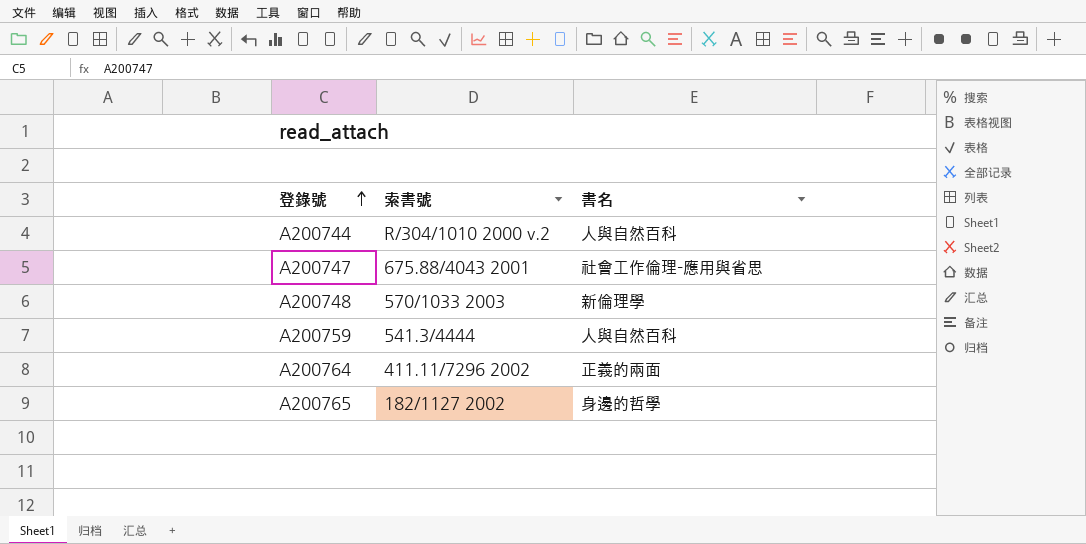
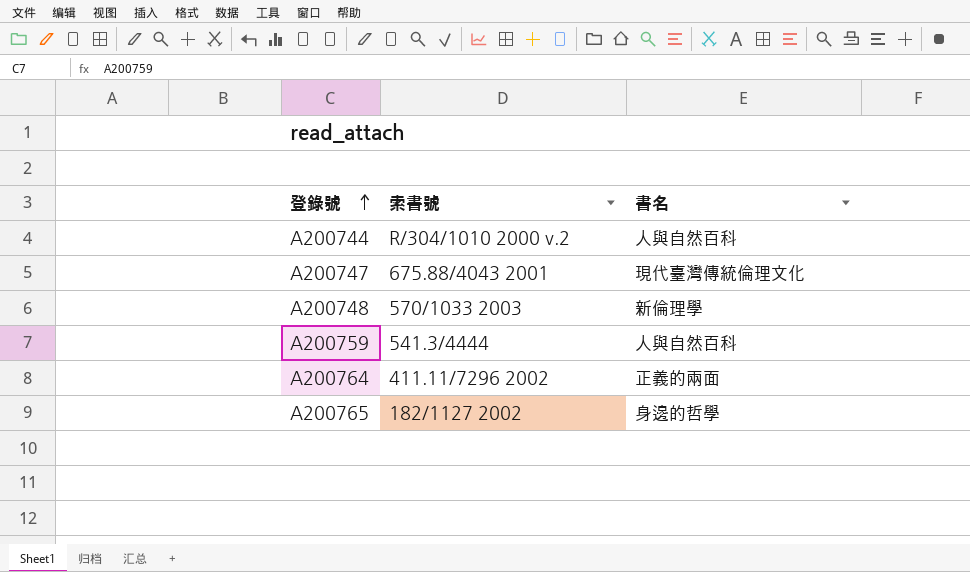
A200747 | 書名: 社會工作倫理-應用與省思 -> 現代臺灣傳統倫理文化

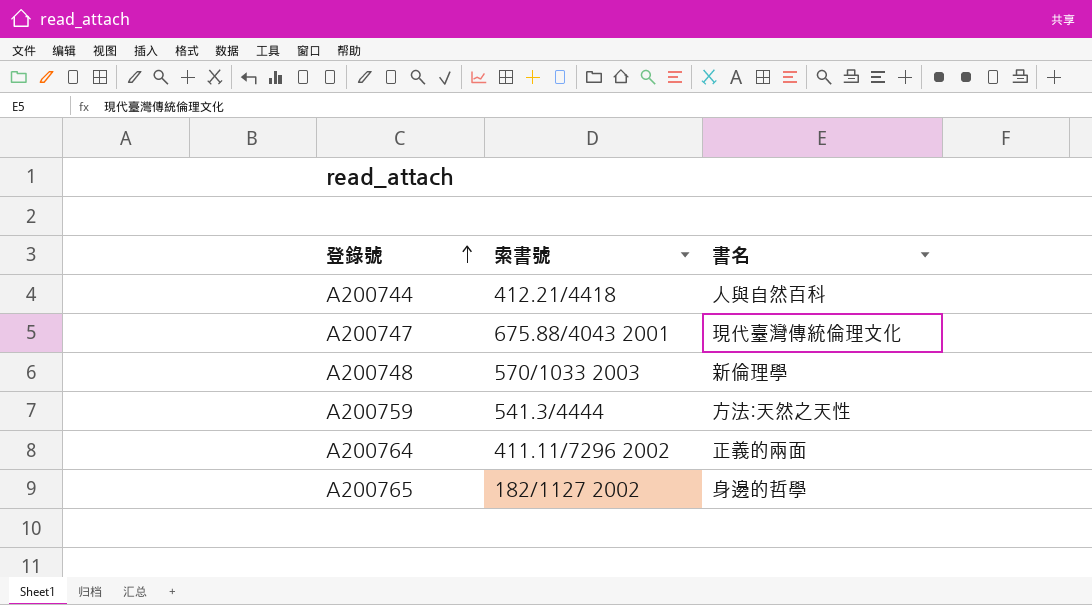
A200744 | 索書號: R/304/1010 2000 v.2 -> 412.21/4418
A200759 | 書名: 人與自然百科 -> 方法:天然之天性

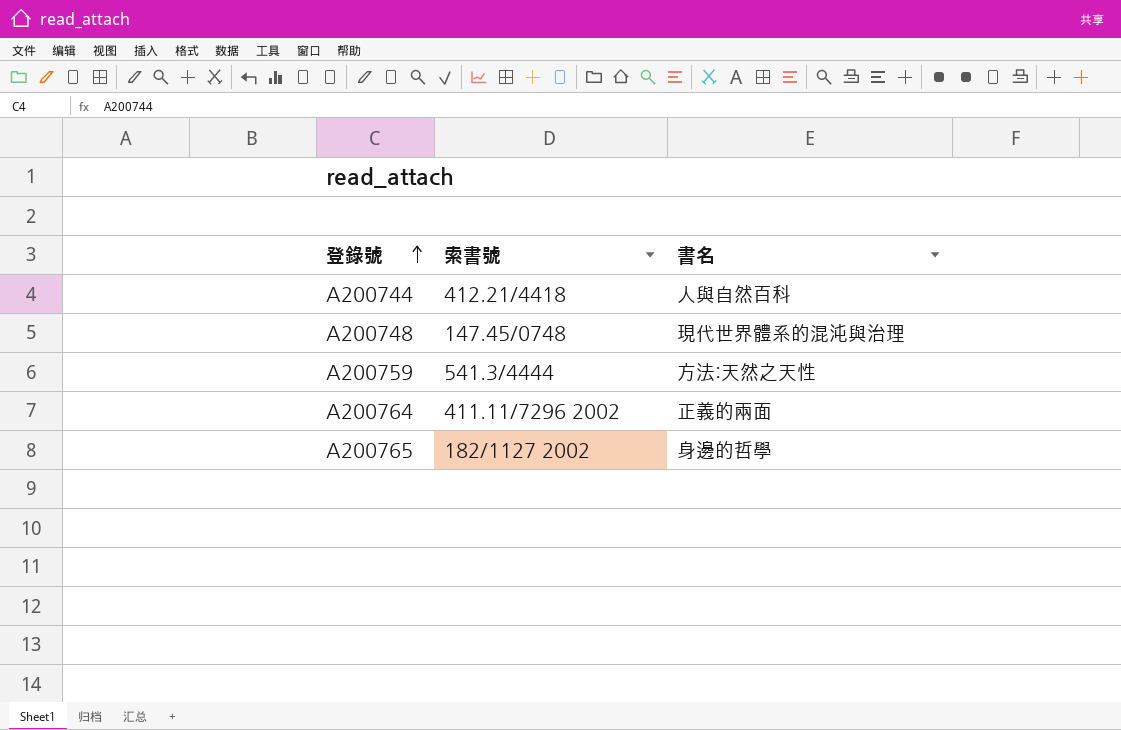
row A200747: 675.88/4043 2001 | 現代臺灣傳統倫理文化 -> none
A200748 | 索書號: 570/1033 2003 -> 147.45/0748
A200748 | 書名: 新倫理學 -> 現代世界體系的混沌與治理

